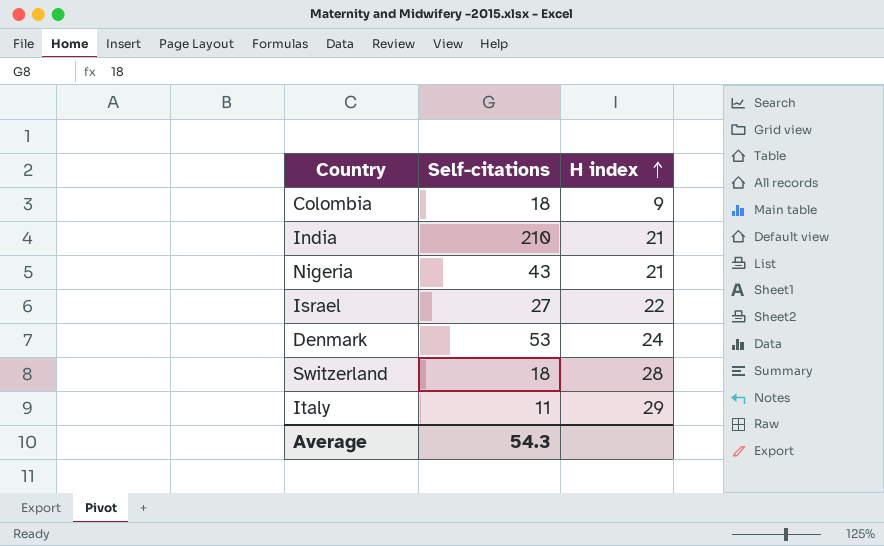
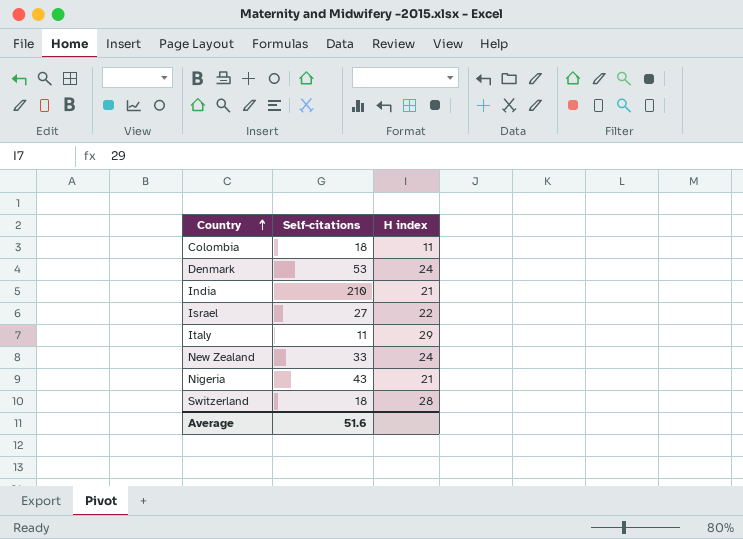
row order: H index ascending -> Country ascending
Colombia | H index: 9 -> 11
row New Zealand: none -> 33 | 24
Average | Self-citations: 54.3 -> 51.6

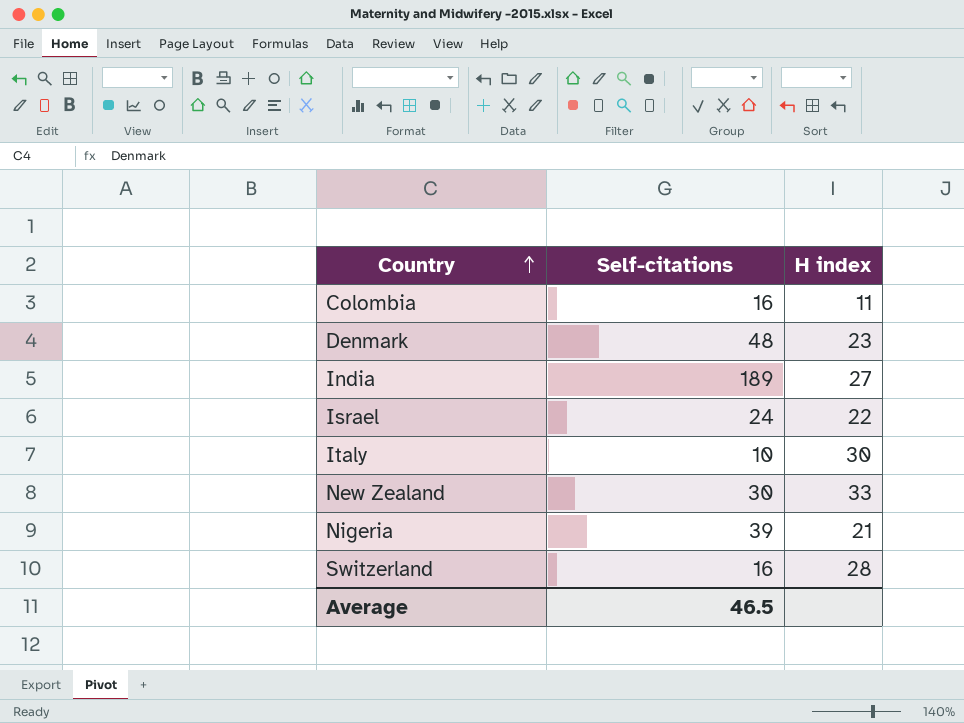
Colombia | Self-citations: 18 -> 16
Denmark | Self-citations: 53 -> 48
Denmark | H index: 24 -> 23
India | Self-citations: 210 -> 189
India | H index: 21 -> 27
Israel | Self-citations: 27 -> 24
Italy | Self-citations: 11 -> 10
Italy | H index: 29 -> 30
New Zealand | Self-citations: 33 -> 30
New Zealand | H index: 24 -> 33
Nigeria | Self-citations: 43 -> 39
Switzerland | Self-citations: 18 -> 16
Average | Self-citations: 51.6 -> 46.5

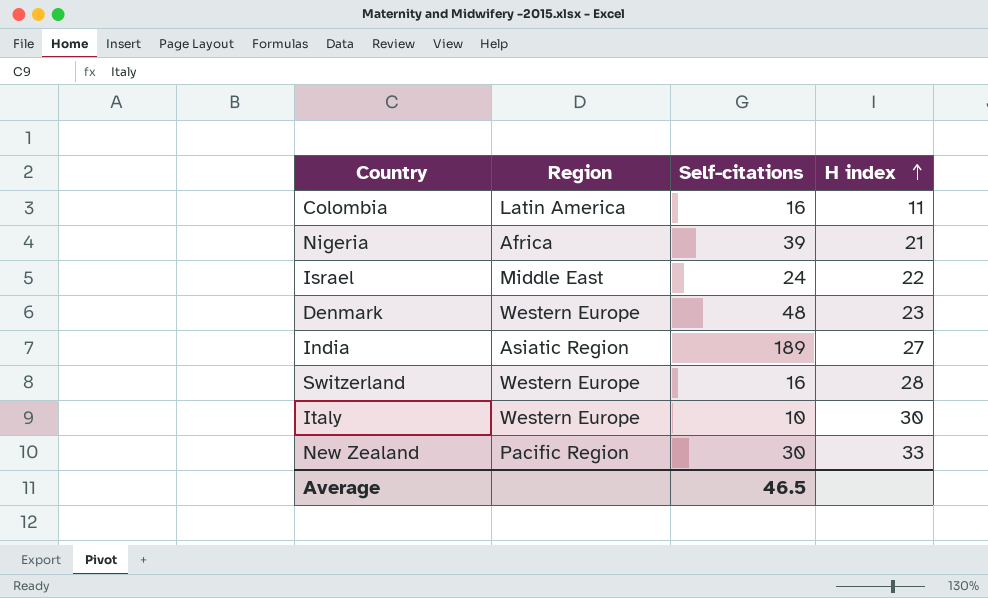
row order: Country ascending -> H index ascending
column Region | position: none -> 2

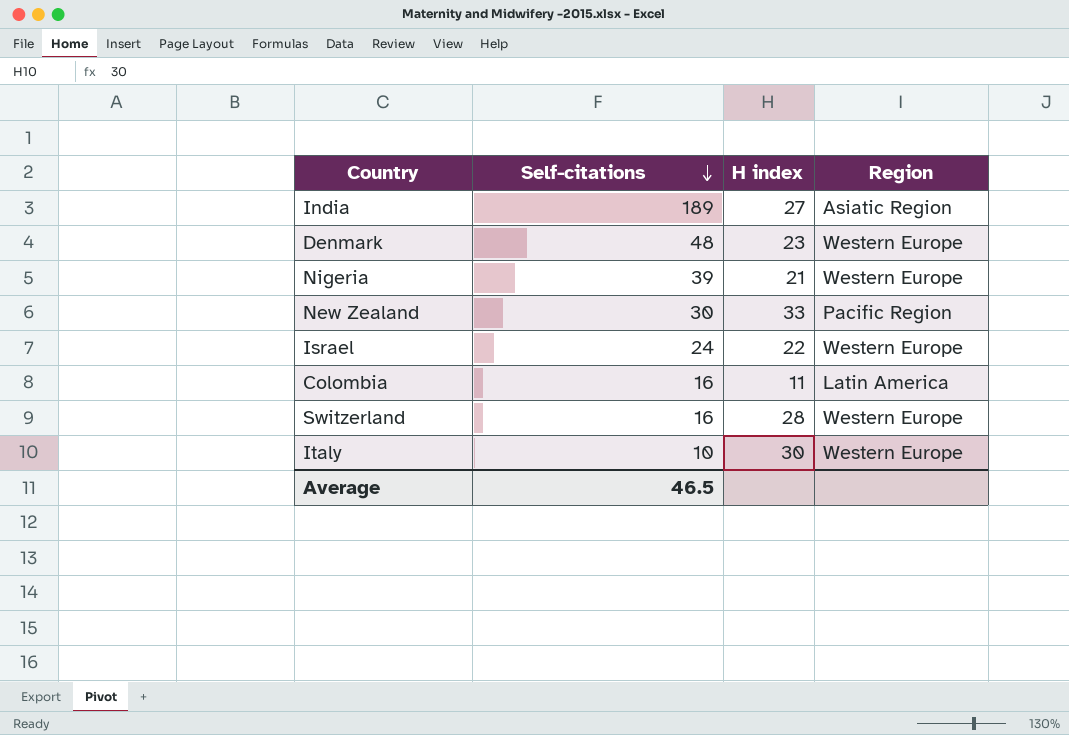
row order: H index ascending -> Self-citations descending
column Region | position: 2 -> 4
Nigeria | Region: Africa -> Western Europe
Israel | Region: Middle East -> Western Europe

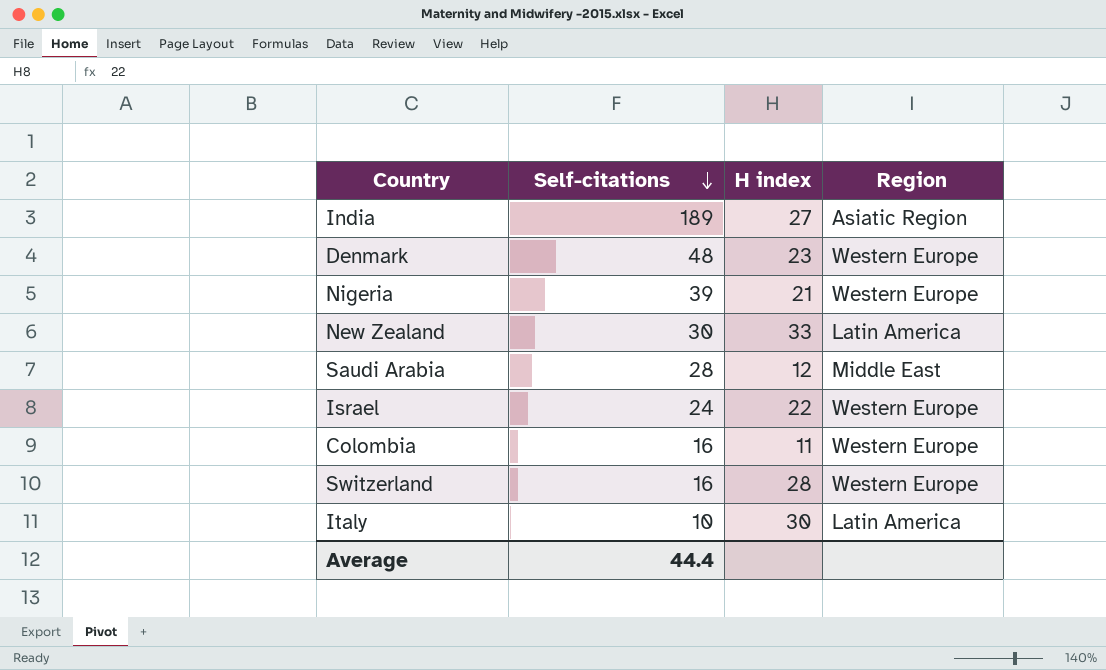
New Zealand | Region: Pacific Region -> Latin America
row Saudi Arabia: none -> 28 | 12 | Middle East
Colombia | Region: Latin America -> Western Europe
Italy | Region: Western Europe -> Latin America
Average | Self-citations: 46.5 -> 44.4

